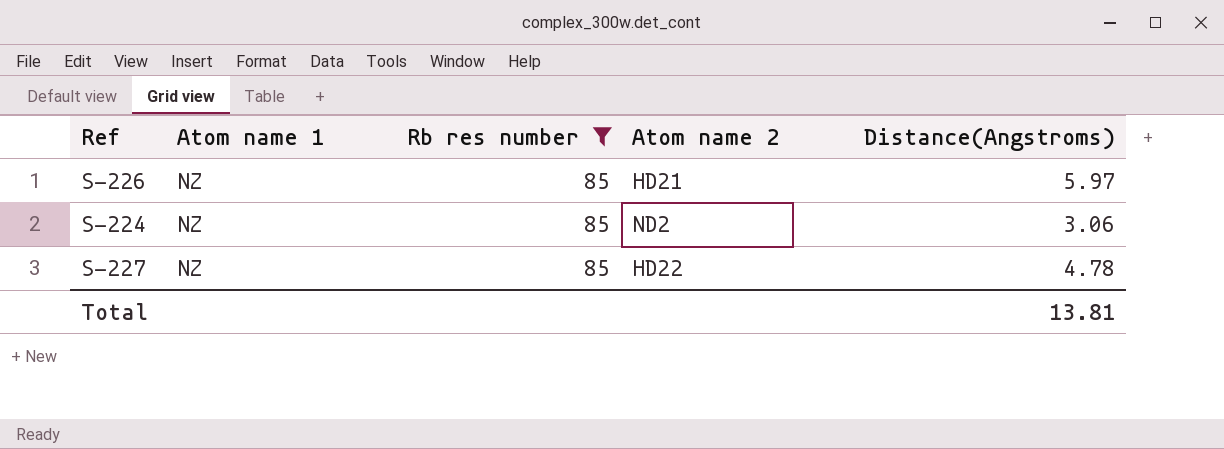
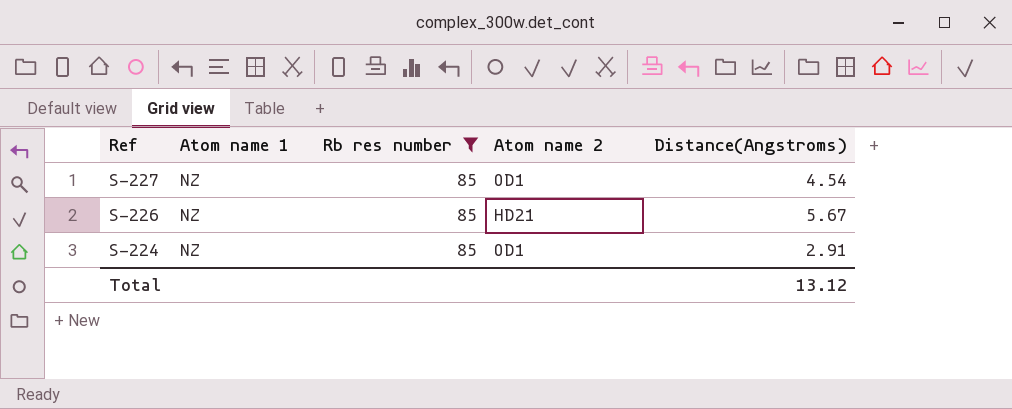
row order: none -> Ref descending
S-227 | Atom name 2: HD22 -> OD1
S-227 | Distance(Angstroms): 4.78 -> 4.54
S-226 | Distance(Angstroms): 5.97 -> 5.67
S-224 | Atom name 2: ND2 -> OD1
S-224 | Distance(Angstroms): 3.06 -> 2.91
Total | Distance(Angstroms): 13.81 -> 13.12

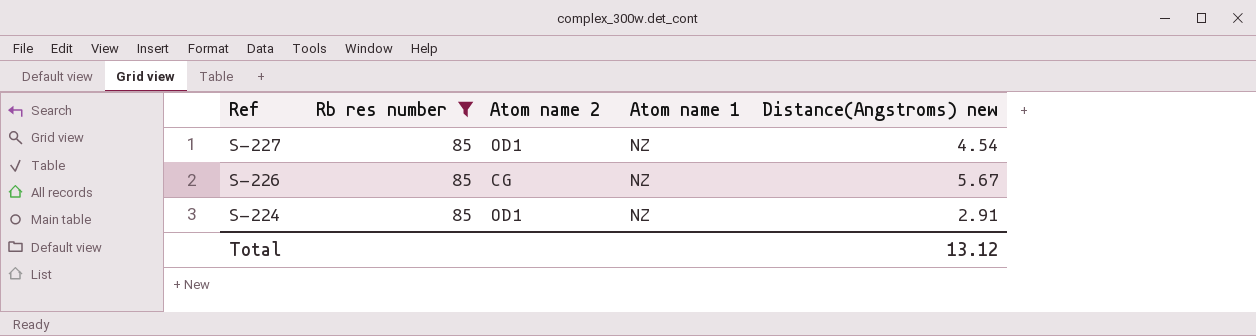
column Atom name 1 | position: 2 -> 4
column name: Distance(Angstroms) -> Distance(Angstroms) new
S-226 | Atom name 2: HD21 -> CG

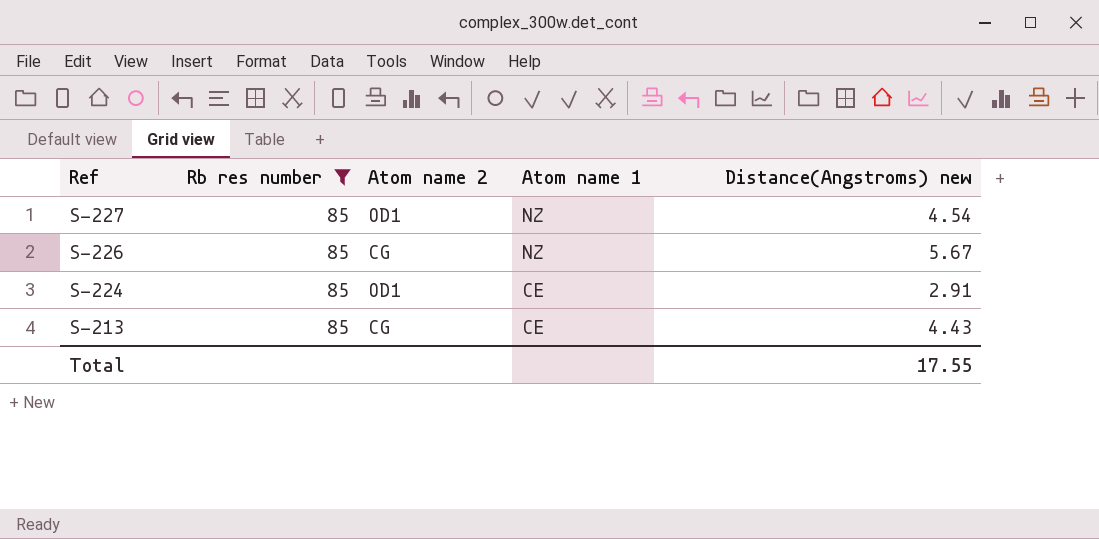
S-224 | Atom name 1: NZ -> CE
row S-213: none -> 85 | CG | CE | 4.43
Total | Distance(Angstroms) new: 13.12 -> 17.55

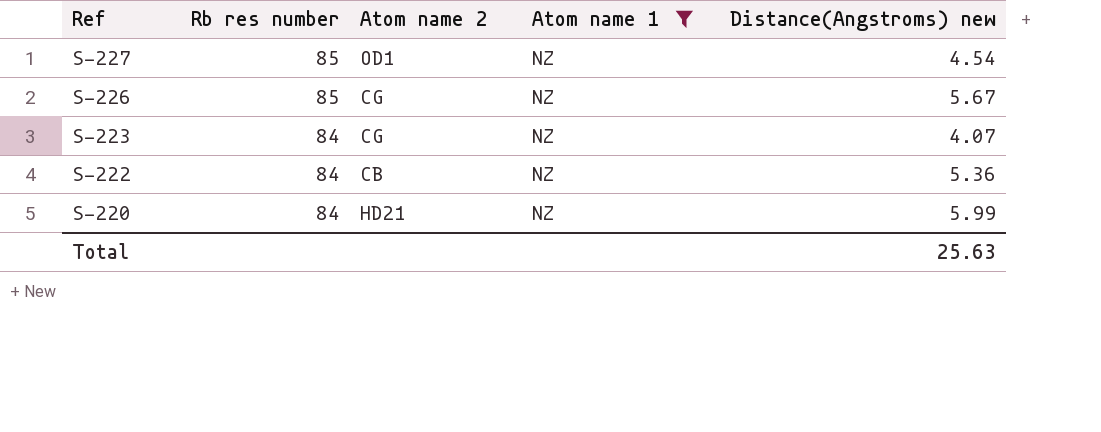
filter: Rb res number = 85 -> Atom name 1 = NZ
Total | Distance(Angstroms) new: 17.55 -> 25.63

